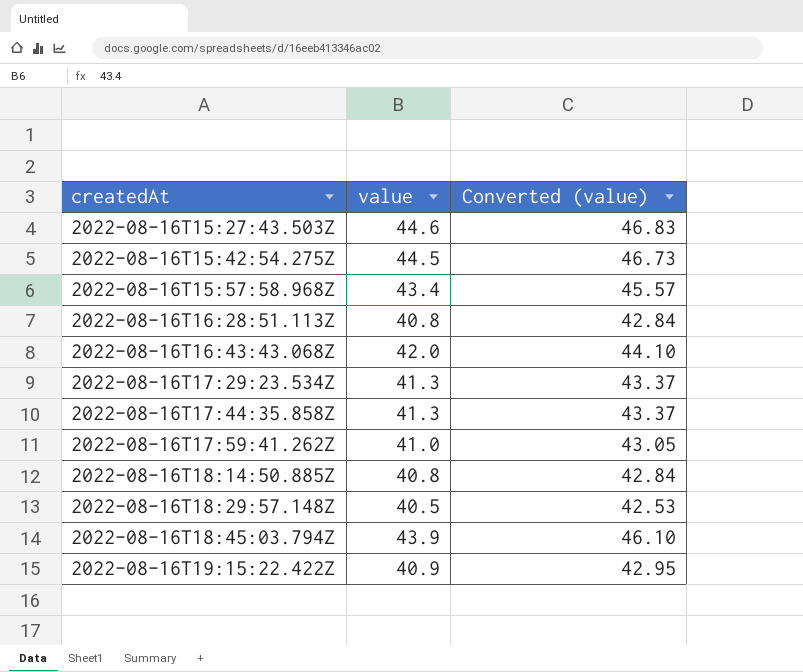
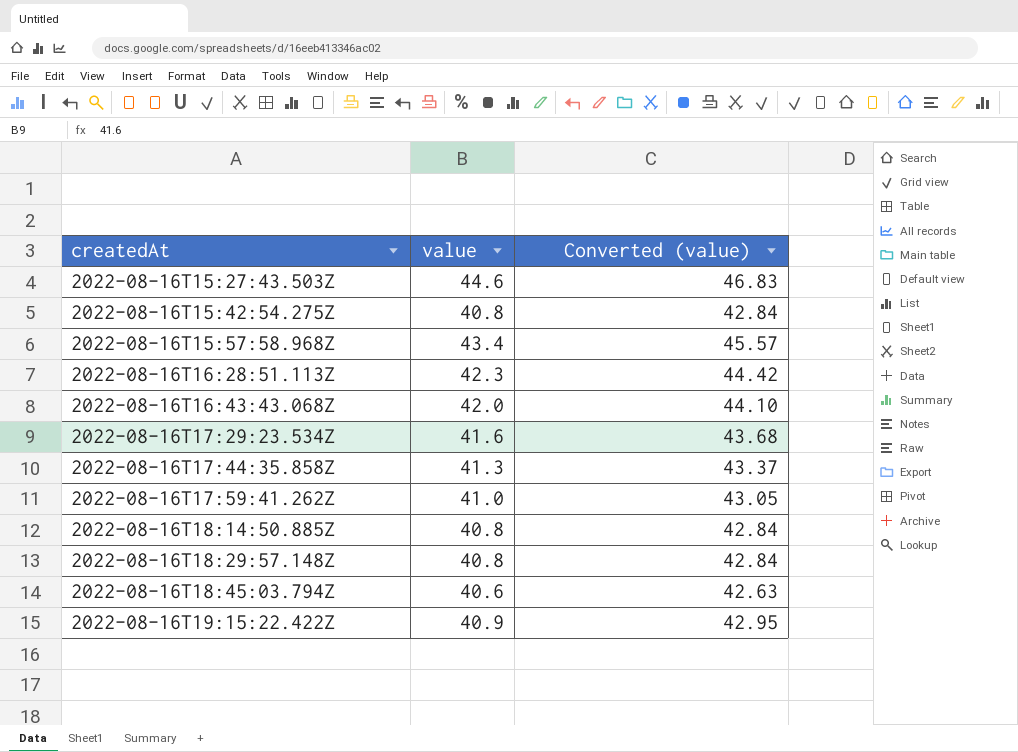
2022-08-16T15:42:54.275Z | value: 44.5 -> 40.8
2022-08-16T15:42:54.275Z | Converted (value): 46.73 -> 42.84
2022-08-16T16:28:51.113Z | value: 40.8 -> 42.3
2022-08-16T16:28:51.113Z | Converted (value): 42.84 -> 44.42
2022-08-16T17:29:23.534Z | value: 41.3 -> 41.6
2022-08-16T17:29:23.534Z | Converted (value): 43.37 -> 43.68
2022-08-16T18:29:57.148Z | value: 40.5 -> 40.8
2022-08-16T18:29:57.148Z | Converted (value): 42.53 -> 42.84
2022-08-16T18:45:03.794Z | value: 43.9 -> 40.6
2022-08-16T18:45:03.794Z | Converted (value): 46.10 -> 42.63

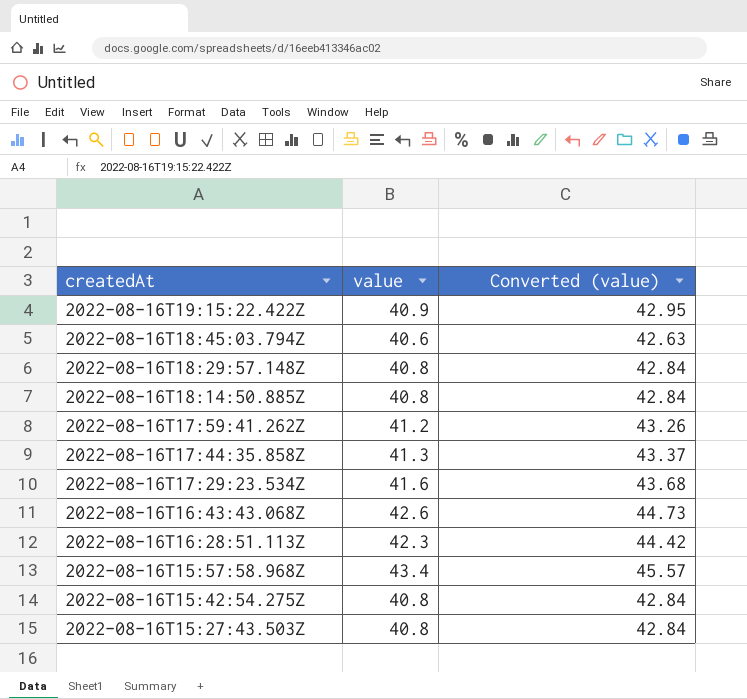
row order: createdAt ascending -> createdAt descending
2022-08-16T17:59:41.262Z | value: 41.0 -> 41.2
2022-08-16T17:59:41.262Z | Converted (value): 43.05 -> 43.26
2022-08-16T16:43:43.068Z | value: 42.0 -> 42.6
2022-08-16T16:43:43.068Z | Converted (value): 44.10 -> 44.73
2022-08-16T15:27:43.503Z | value: 44.6 -> 40.8
2022-08-16T15:27:43.503Z | Converted (value): 46.83 -> 42.84

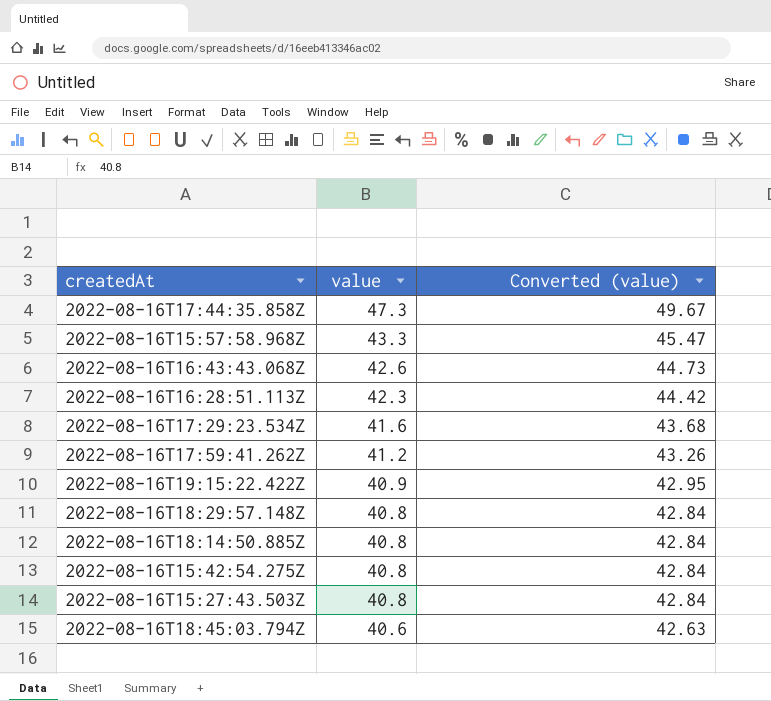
row order: createdAt descending -> value descending
2022-08-16T17:44:35.858Z | value: 41.3 -> 47.3
2022-08-16T17:44:35.858Z | Converted (value): 43.37 -> 49.67
2022-08-16T15:57:58.968Z | value: 43.4 -> 43.3
2022-08-16T15:57:58.968Z | Converted (value): 45.57 -> 45.47

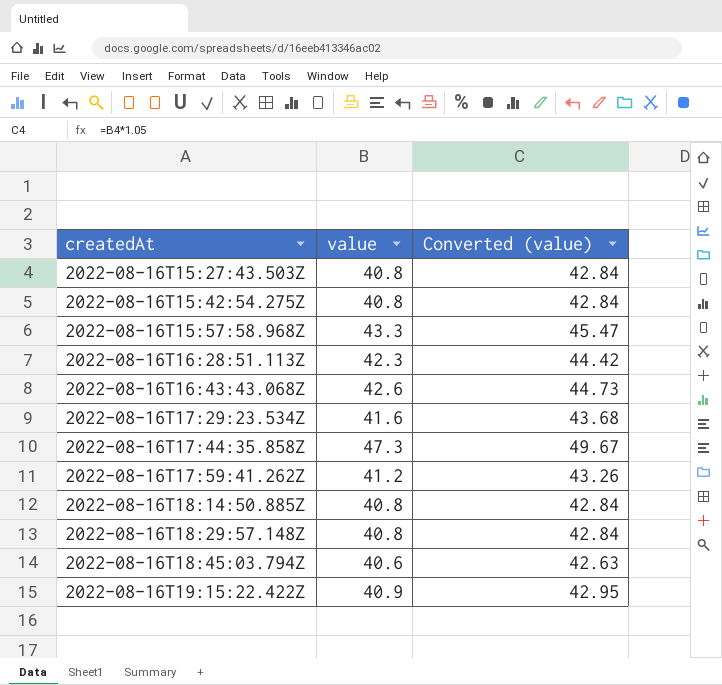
row order: value descending -> createdAt ascending

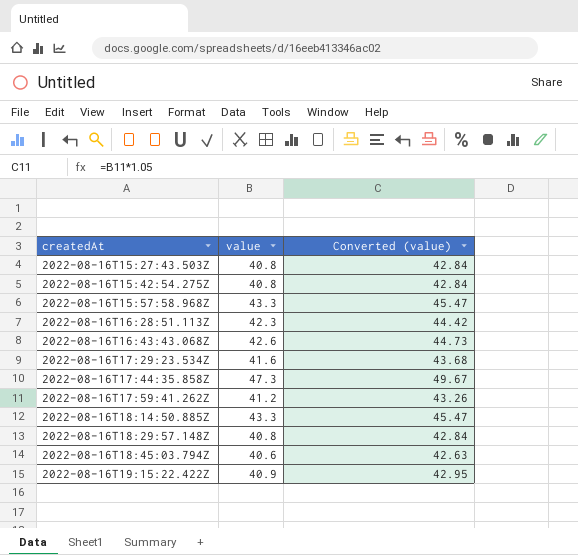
2022-08-16T18:14:50.885Z | value: 40.8 -> 43.3
2022-08-16T18:14:50.885Z | Converted (value): 42.84 -> 45.47

